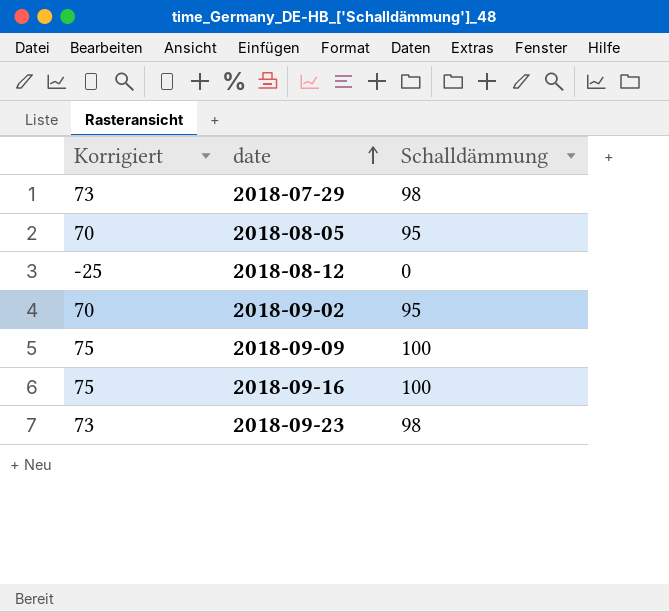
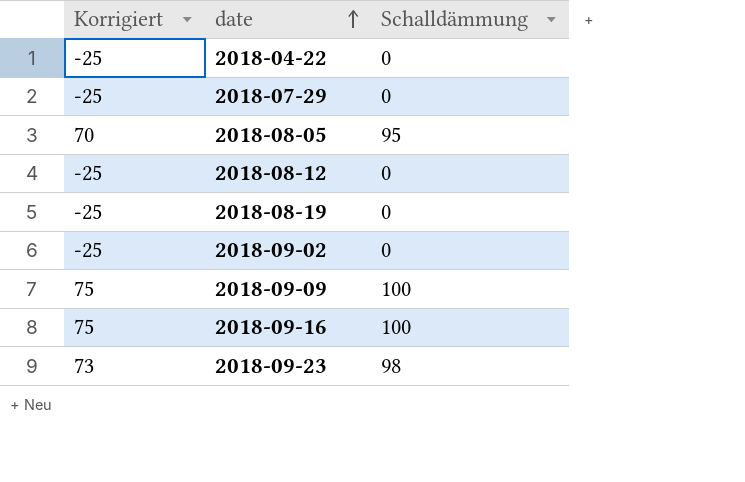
row 2018-04-22: none -> -25 | 0
2018-07-29 | Korrigiert: 73 -> -25
2018-07-29 | Schalldämmung: 98 -> 0
row 2018-08-19: none -> -25 | 0
2018-09-02 | Korrigiert: 70 -> -25
2018-09-02 | Schalldämmung: 95 -> 0

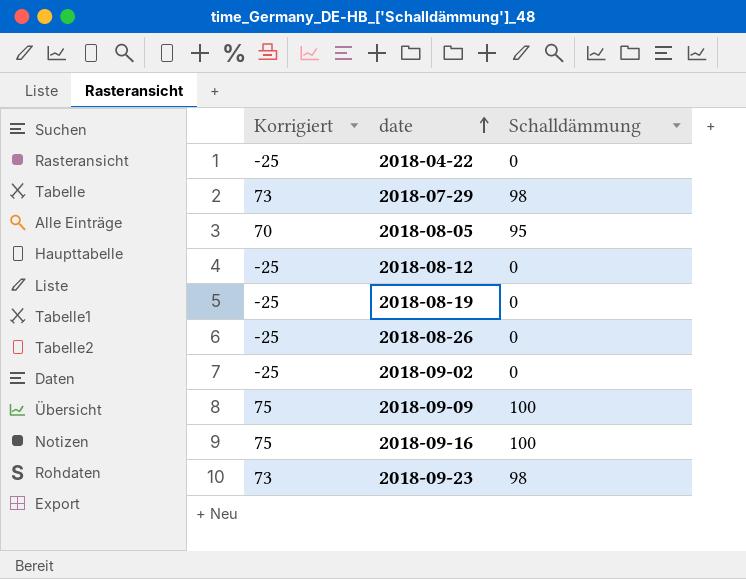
2018-07-29 | Korrigiert: -25 -> 73
2018-07-29 | Schalldämmung: 0 -> 98
row 2018-08-26: none -> -25 | 0

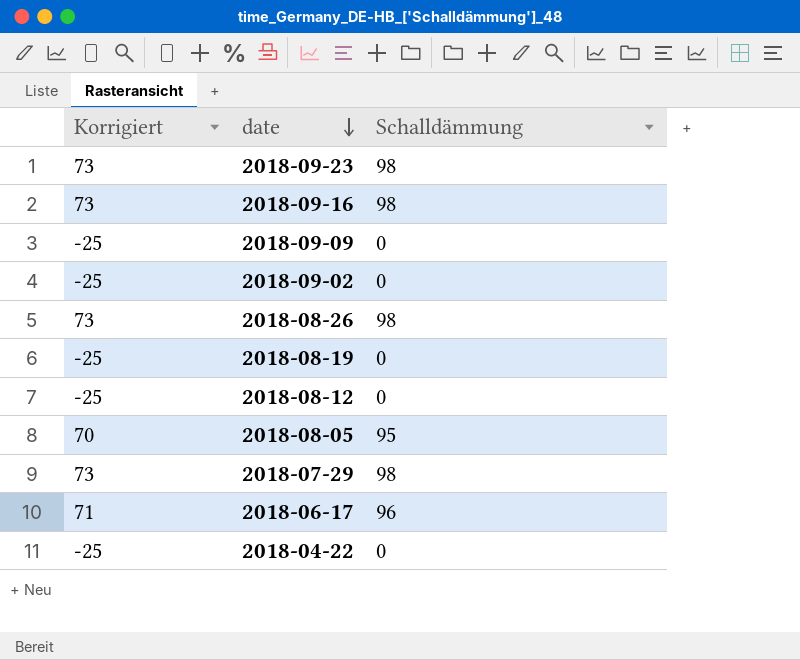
row order: date ascending -> date descending
2018-09-16 | Korrigiert: 75 -> 73
2018-09-16 | Schalldämmung: 100 -> 98
2018-09-09 | Korrigiert: 75 -> -25
2018-09-09 | Schalldämmung: 100 -> 0
2018-08-26 | Korrigiert: -25 -> 73
2018-08-26 | Schalldämmung: 0 -> 98
row 2018-06-17: none -> 71 | 96

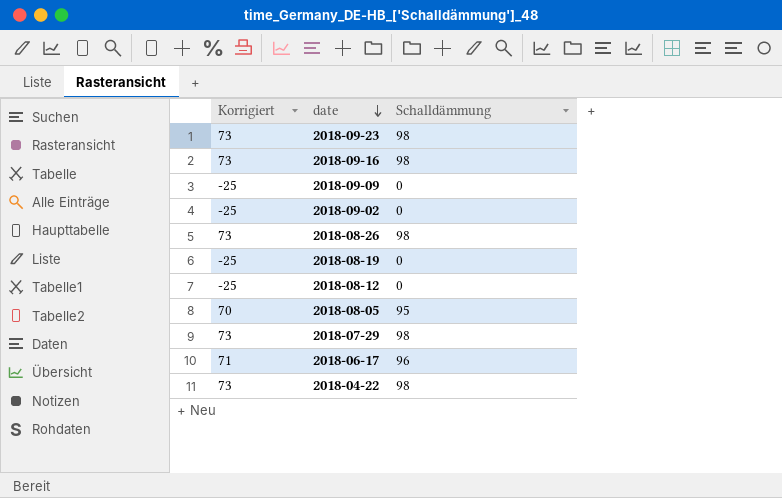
2018-04-22 | Korrigiert: -25 -> 73
2018-04-22 | Schalldämmung: 0 -> 98

